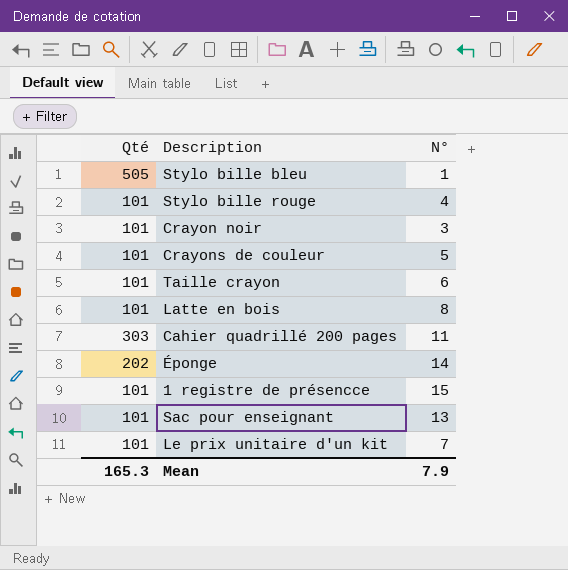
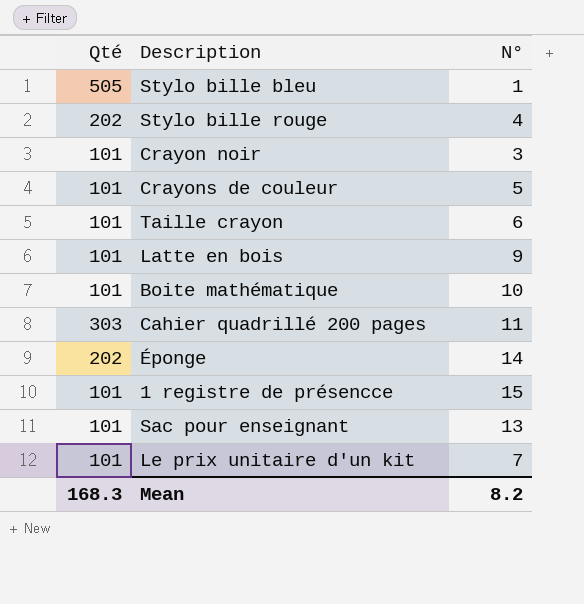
Stylo bille rouge | Qté: 101 -> 202
Latte en bois | N°: 8 -> 9
row Boite mathématique: none -> 101 | 10
Mean | Qté: 165.3 -> 168.3
Mean | N°: 7.9 -> 8.2

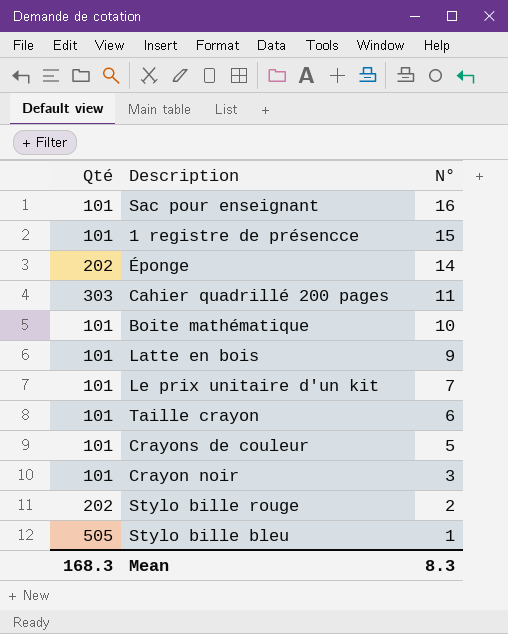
row order: none -> N° descending
Sac pour enseignant | N°: 13 -> 16
Stylo bille rouge | N°: 4 -> 2
Mean | N°: 8.2 -> 8.3

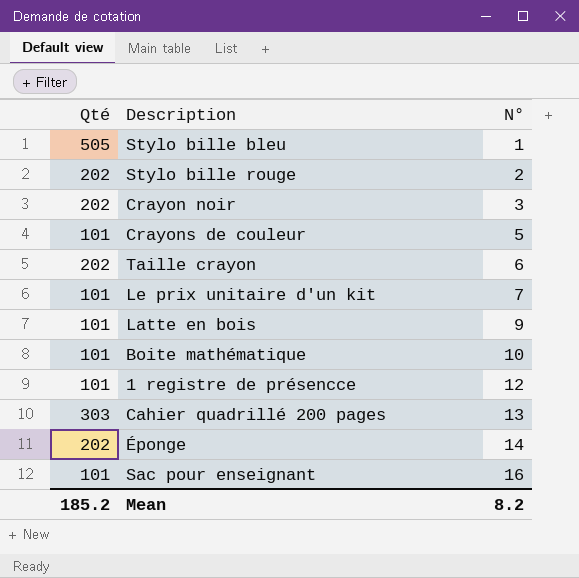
row order: N° descending -> N° ascending
Crayon noir | Qté: 101 -> 202
Taille crayon | Qté: 101 -> 202
1 registre de présencce | N°: 15 -> 12
Cahier quadrillé 200 pages | N°: 11 -> 13
Mean | Qté: 168.3 -> 185.2
Mean | N°: 8.3 -> 8.2

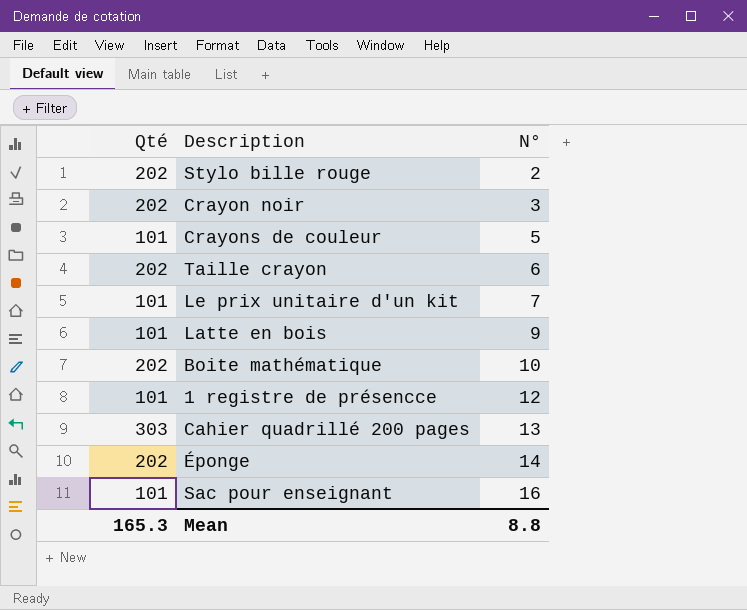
row Stylo bille bleu: 505 | 1 -> none
Boite mathématique | Qté: 101 -> 202
Mean | Qté: 185.2 -> 165.3
Mean | N°: 8.2 -> 8.8

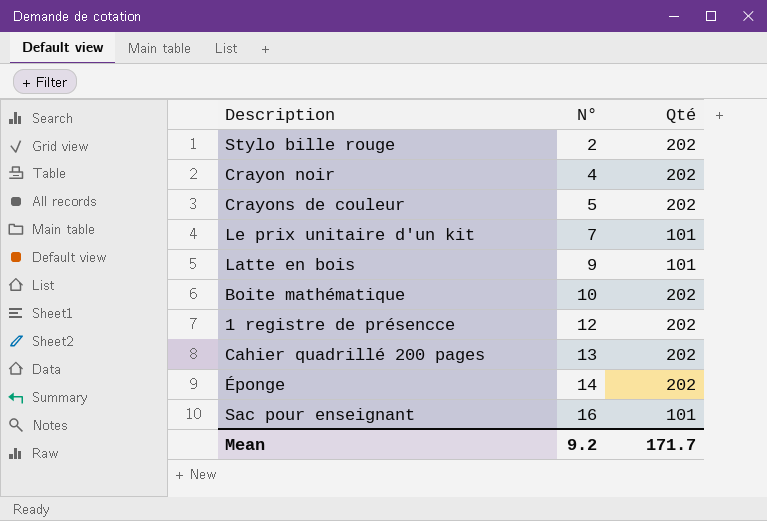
column Qté | position: 1 -> 3
row Taille crayon: 202 | 6 -> none
Crayon noir | N°: 3 -> 4
Crayons de couleur | Qté: 101 -> 202
1 registre de présencce | Qté: 101 -> 202
Cahier quadrillé 200 pages | Qté: 303 -> 202
Mean | N°: 8.8 -> 9.2
Mean | Qté: 165.3 -> 171.7

